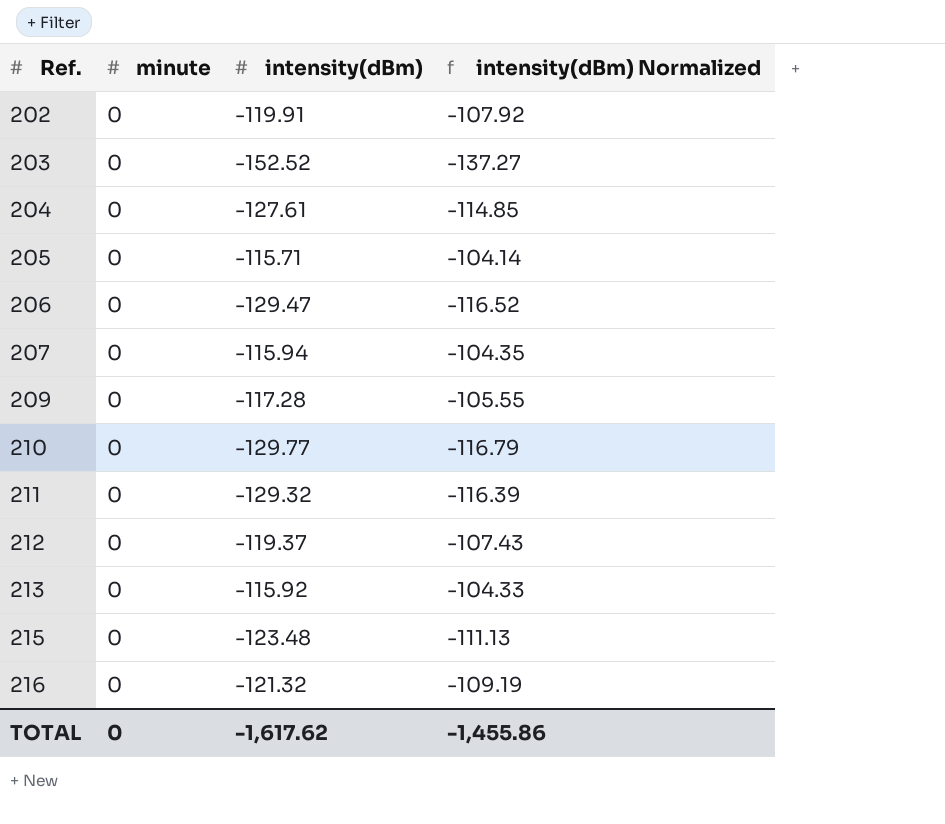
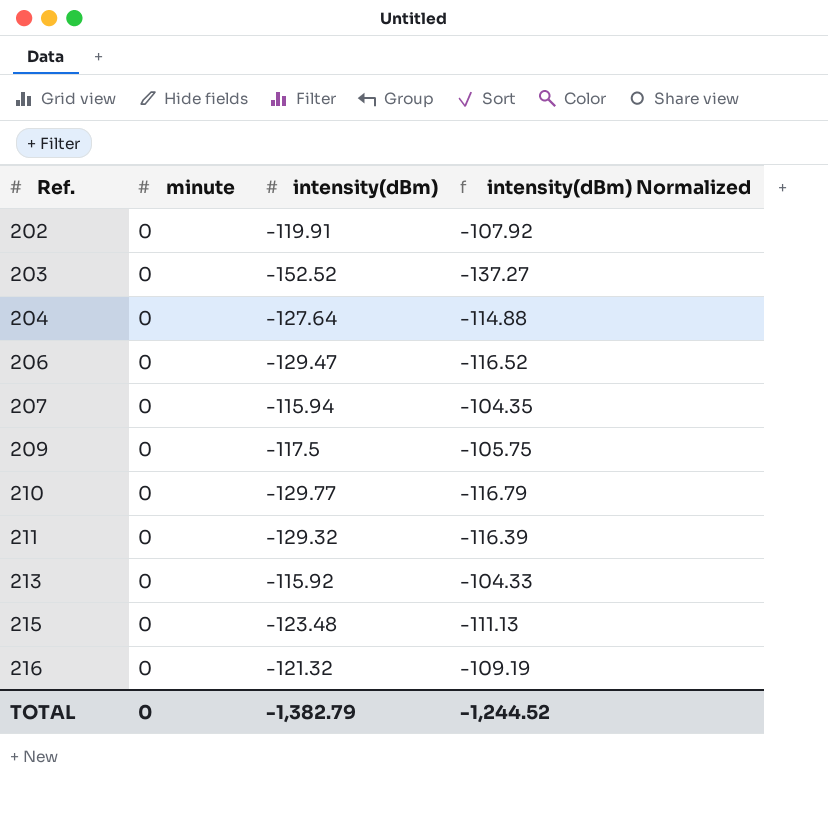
row 205: 0 | -115.71 | -104.14 -> none
row 212: 0 | -119.37 | -107.43 -> none
204 | intensity(dBm): -127.61 -> -127.64
204 | intensity(dBm) Normalized: -114.85 -> -114.88
209 | intensity(dBm): -117.28 -> -117.5
209 | intensity(dBm) Normalized: -105.55 -> -105.75
TOTAL | intensity(dBm): -1,617.62 -> -1,382.79
TOTAL | intensity(dBm) Normalized: -1,455.86 -> -1,244.52

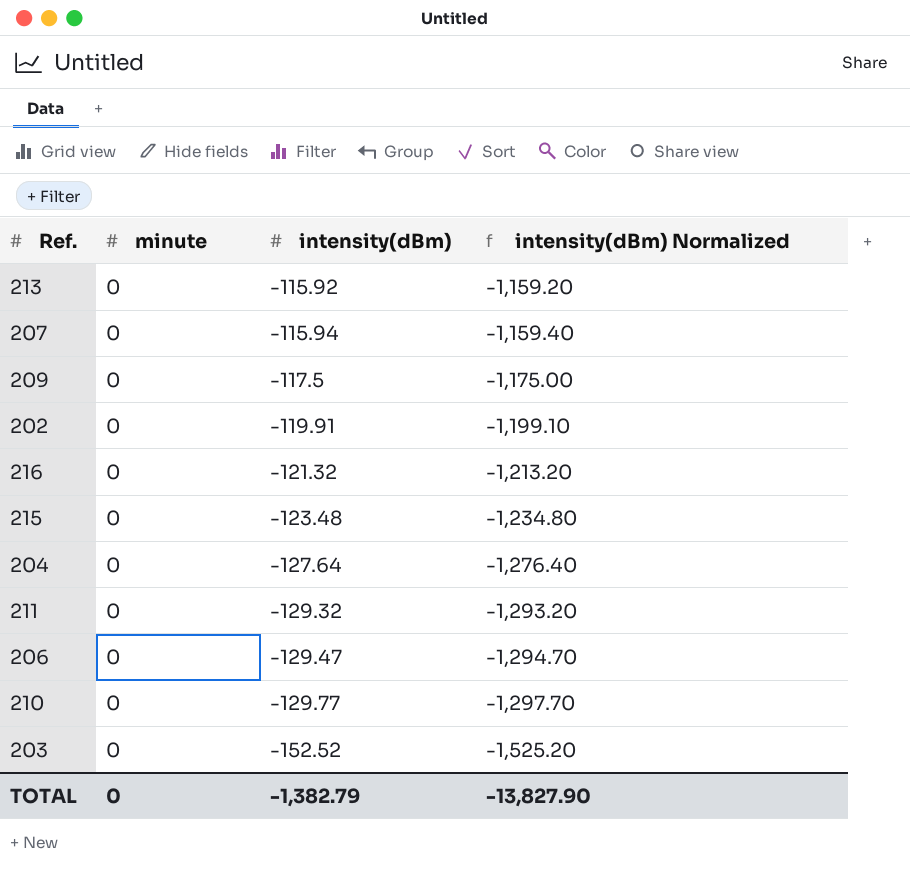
row order: Ref. ascending -> intensity(dBm) descending
column intensity(dBm) Normalized | formula: [intensity(dBm)] * 0.9 -> [intensity(dBm)] * 10
TOTAL | intensity(dBm) Normalized: -1,244.52 -> -13,827.90

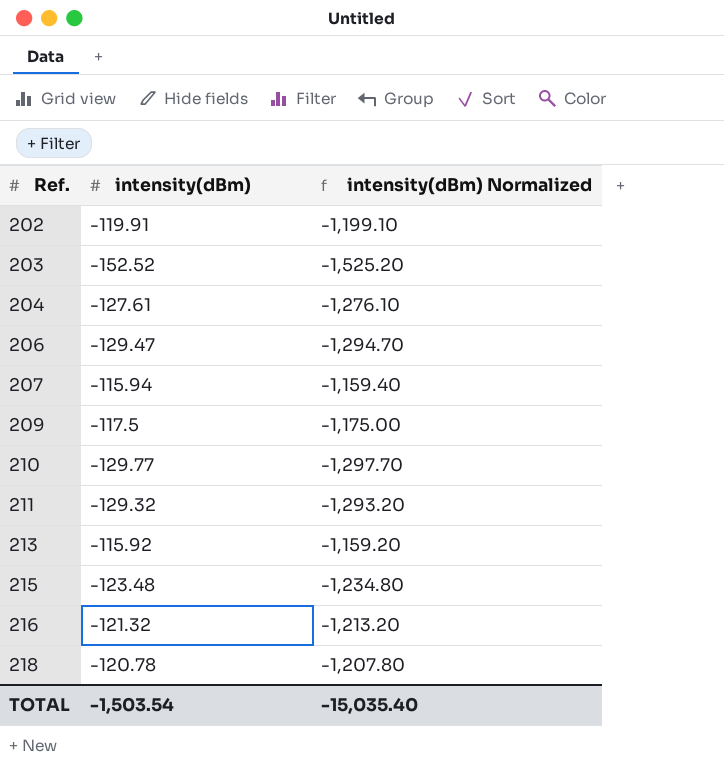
row order: intensity(dBm) descending -> Ref. ascending
column minute | position: 2 -> none
204 | intensity(dBm): -127.64 -> -127.61
204 | intensity(dBm) Normalized: -1,276.40 -> -1,276.10
row 218: none -> -120.78 | -1,207.80
TOTAL | intensity(dBm): -1,382.79 -> -1,503.54
TOTAL | intensity(dBm) Normalized: -13,827.90 -> -15,035.40

